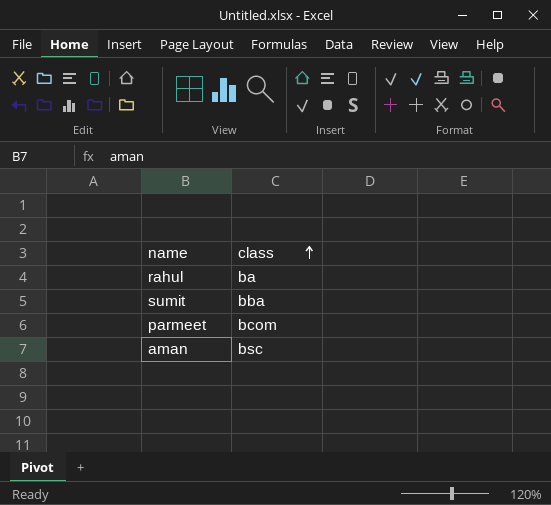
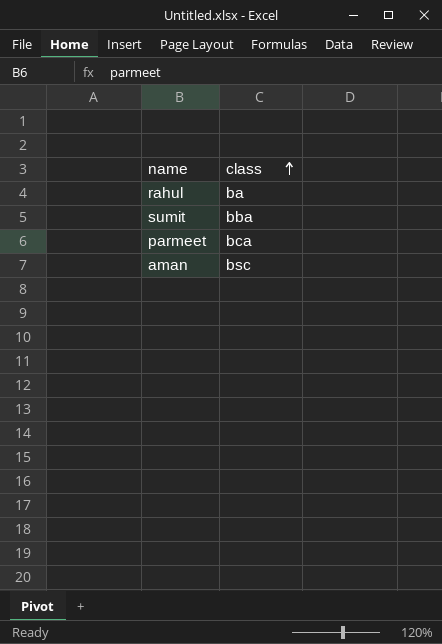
parmeet | class: bcom -> bca

